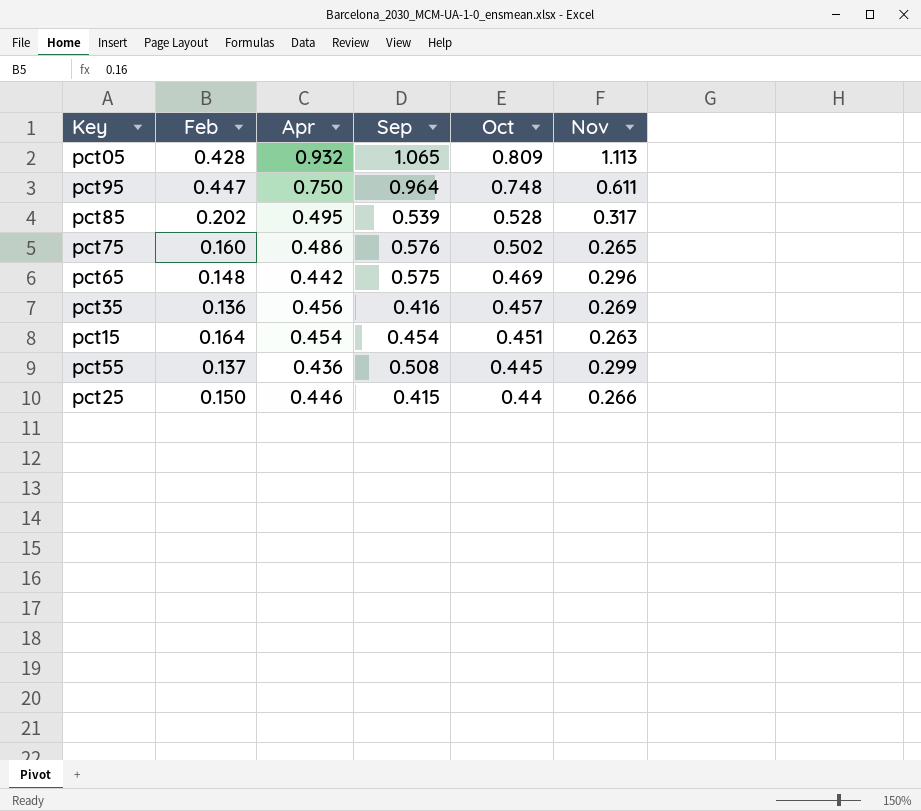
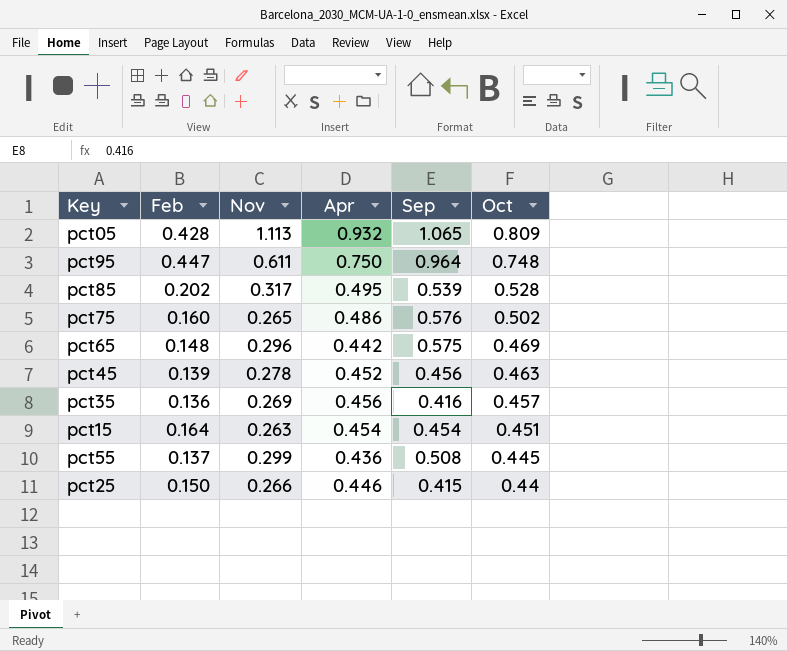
column Nov | position: 6 -> 3
row pct45: none -> 0.139 | 0.278 | 0.452 | 0.456 | 0.463

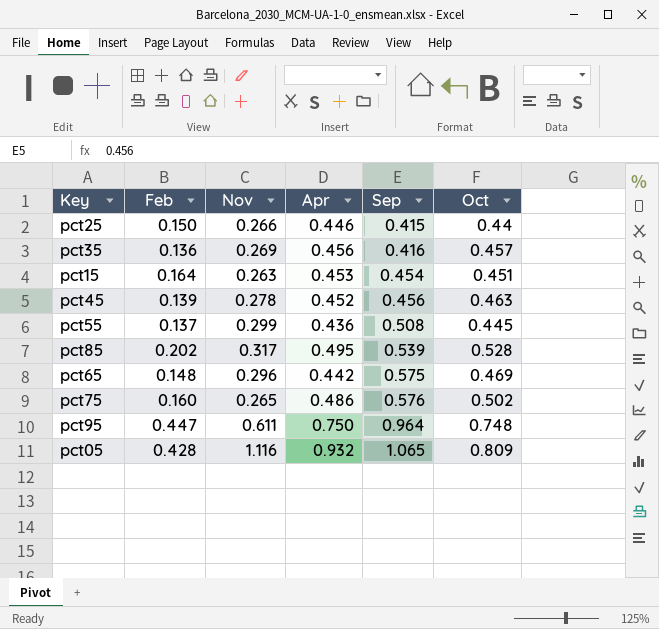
row order: Oct descending -> Sep ascending
pct15 | Apr: 0.454 -> 0.453
pct05 | Nov: 1.113 -> 1.116

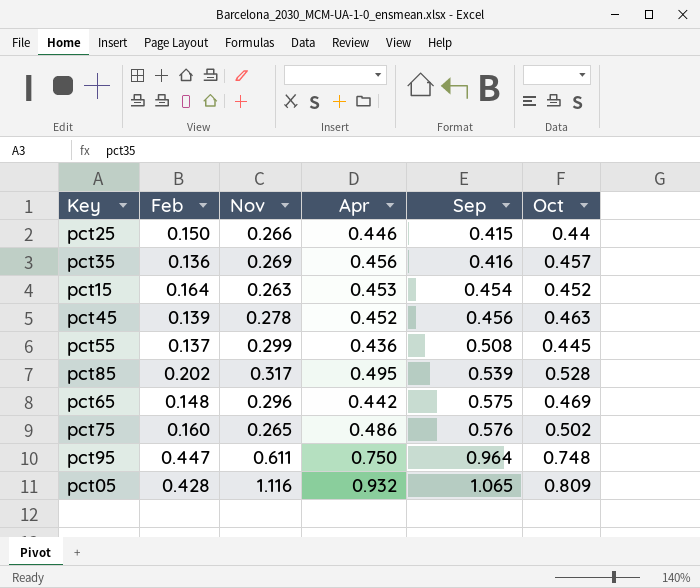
pct15 | Oct: 0.451 -> 0.452

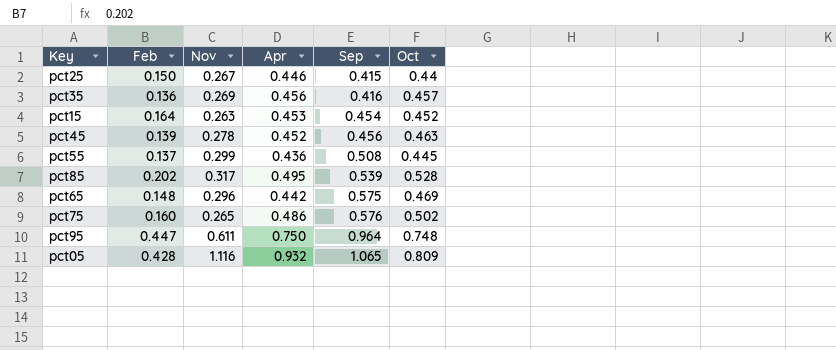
pct25 | Nov: 0.266 -> 0.267

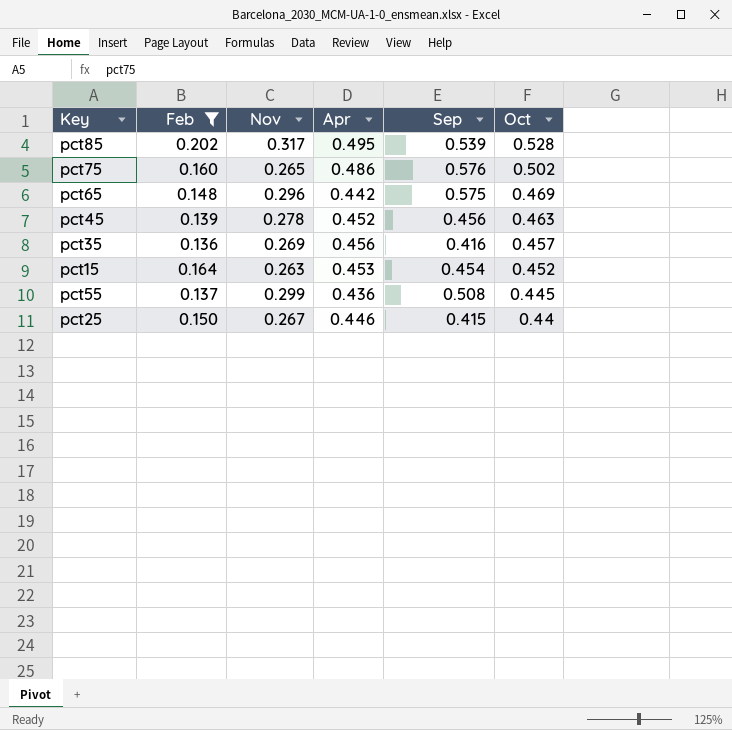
filter: none -> Feb <= 0.202
row order: Sep ascending -> Oct descending

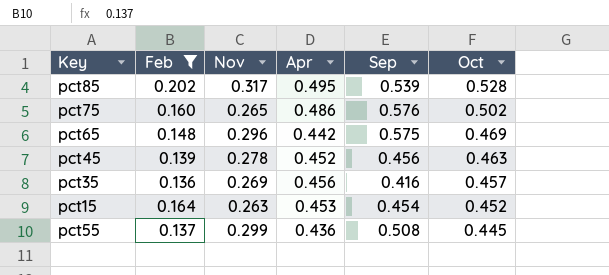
row pct25: 0.150 | 0.267 | 0.446 | 0.415 | 0.44 -> none

